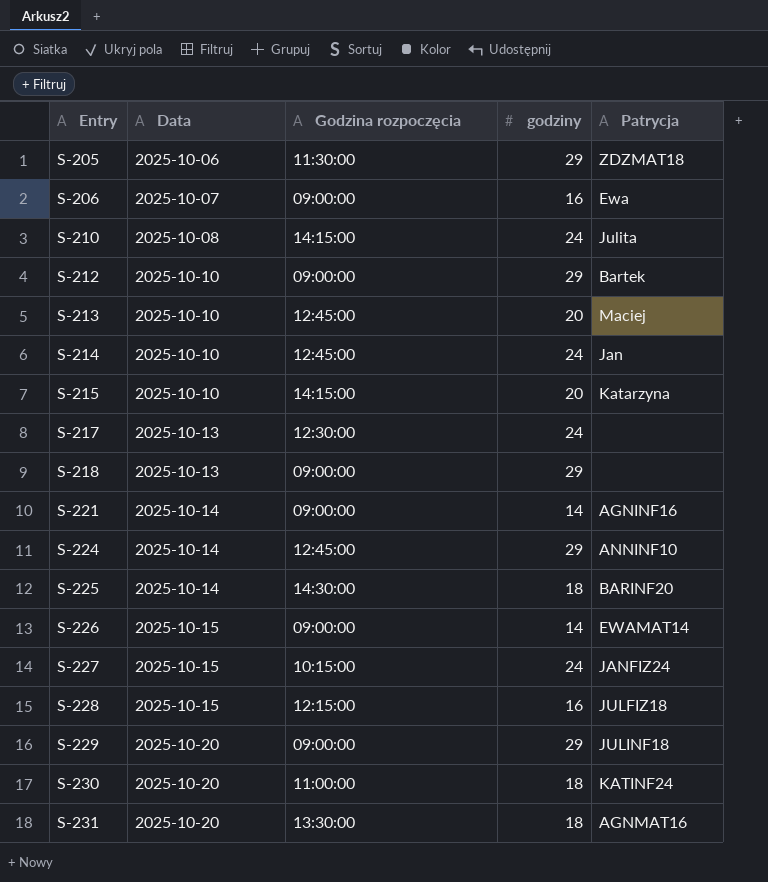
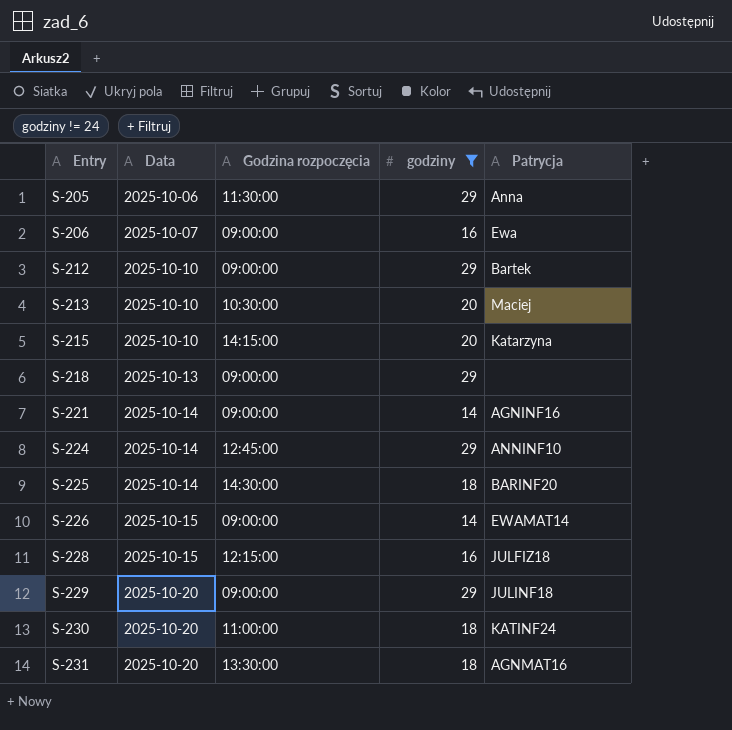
filter: none -> godziny != 24
S-205 | Patrycja: ZDZMAT18 -> Anna
S-213 | Godzina rozpoczęcia: 12:45:00 -> 10:30:00

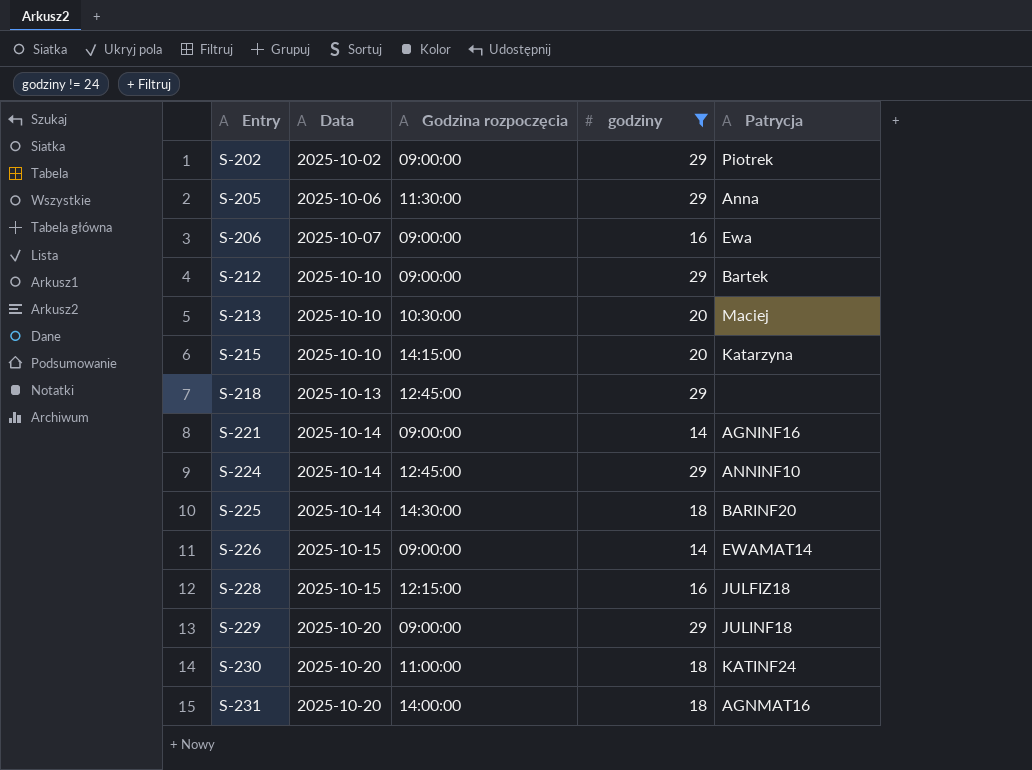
row S-202: none -> 2025-10-02 | 09:00:00 | 29 | Piotrek
S-218 | Godzina rozpoczęcia: 09:00:00 -> 12:45:00
S-231 | Godzina rozpoczęcia: 13:30:00 -> 14:00:00

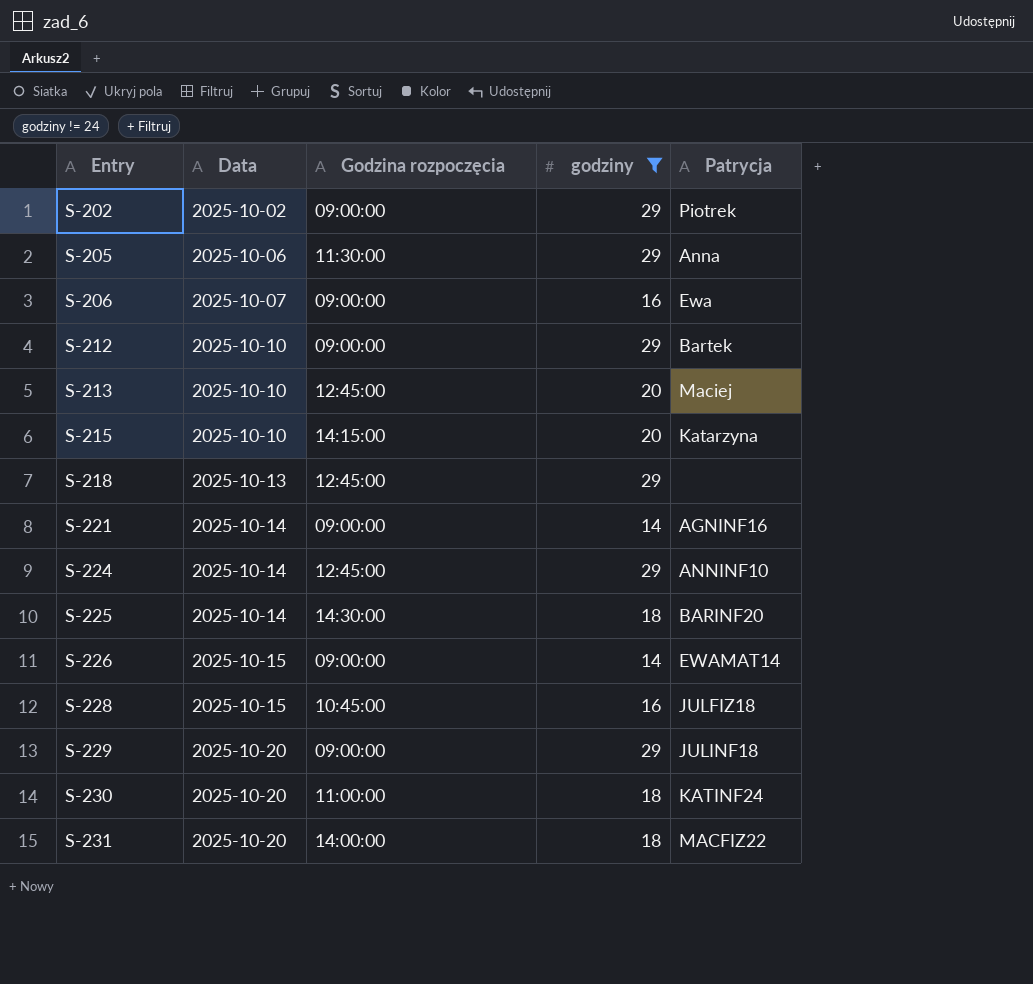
S-213 | Godzina rozpoczęcia: 10:30:00 -> 12:45:00
S-228 | Godzina rozpoczęcia: 12:15:00 -> 10:45:00
S-231 | Patrycja: AGNMAT16 -> MACFIZ22

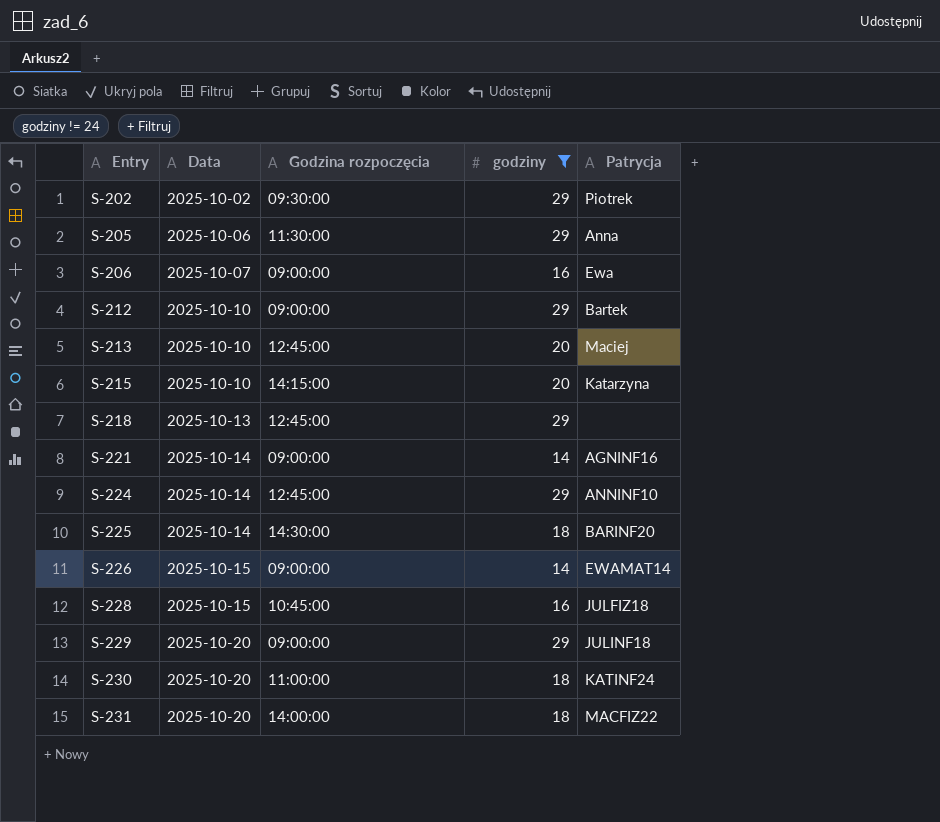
S-202 | Godzina rozpoczęcia: 09:00:00 -> 09:30:00

